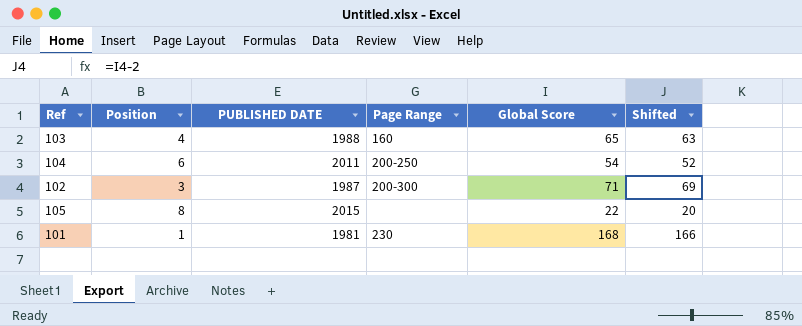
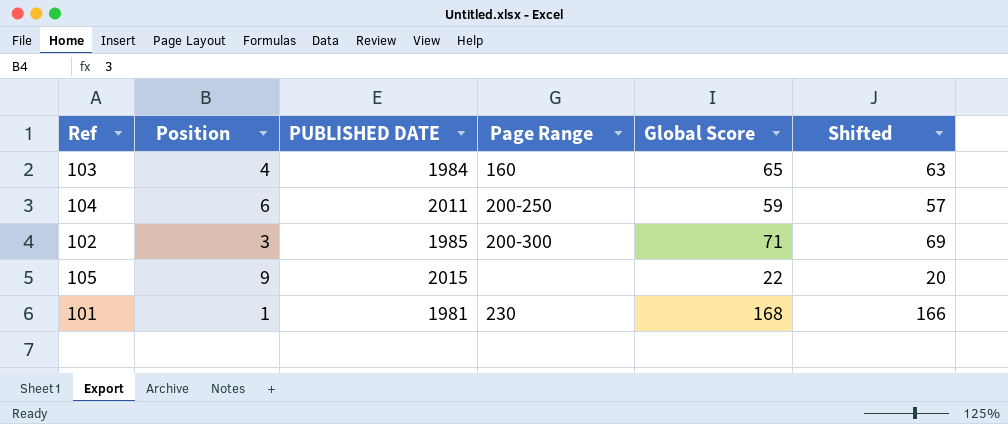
103 | PUBLISHED DATE: 1988 -> 1984
104 | Global Score: 54 -> 59
104 | Shifted: 52 -> 57
102 | PUBLISHED DATE: 1987 -> 1985
105 | Position: 8 -> 9

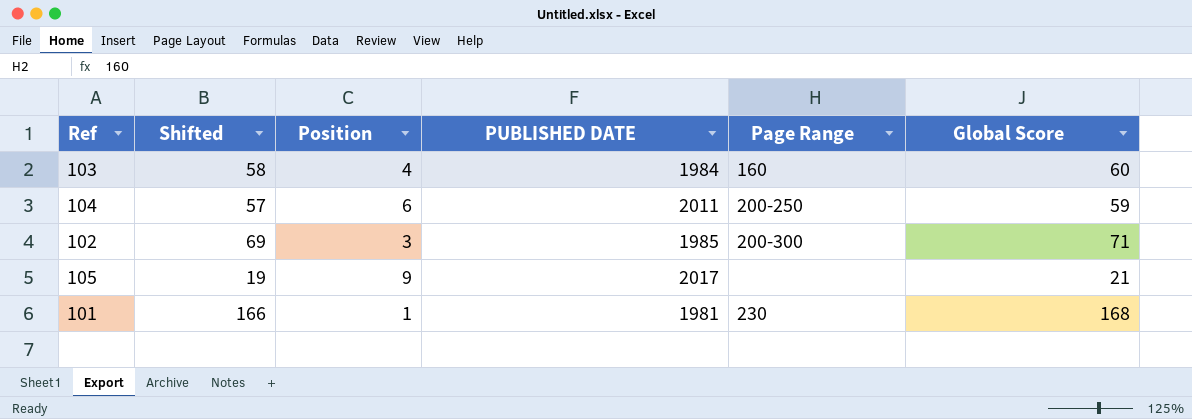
column Shifted | position: 6 -> 2
103 | Shifted: 63 -> 58
103 | Global Score: 65 -> 60
105 | Shifted: 20 -> 19
105 | PUBLISHED DATE: 2015 -> 2017
105 | Global Score: 22 -> 21

